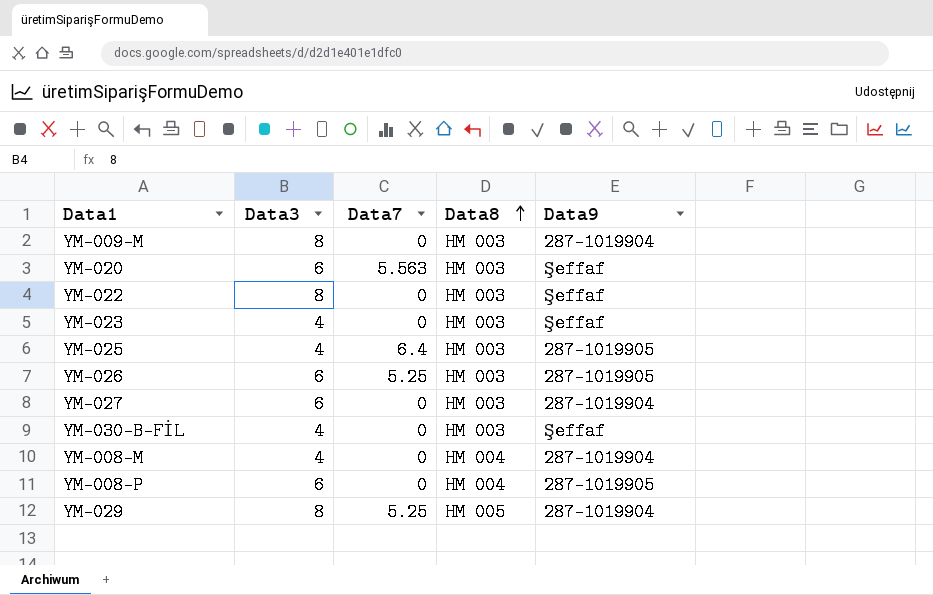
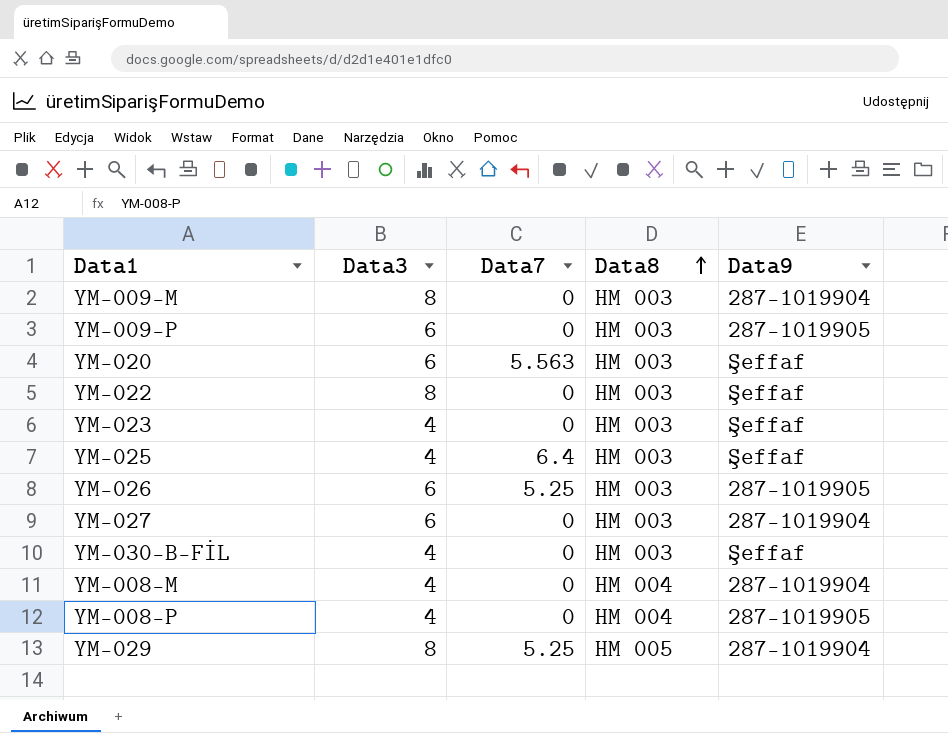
row YM-009-P: none -> 6 | 0 | HM 003 | 287-1019905
YM-025 | Data9: 287-1019905 -> Şeffaf
YM-008-P | Data3: 6 -> 4

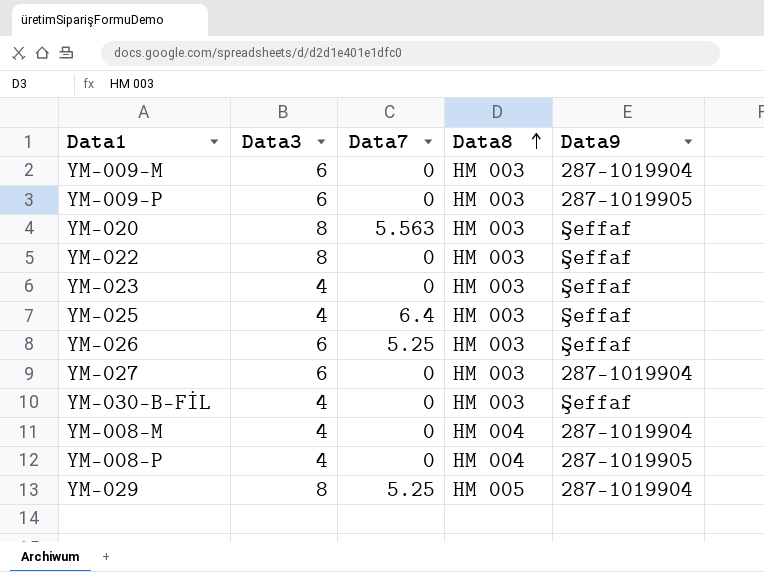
YM-009-M | Data3: 8 -> 6
YM-020 | Data3: 6 -> 8
YM-026 | Data9: 287-1019905 -> Şeffaf

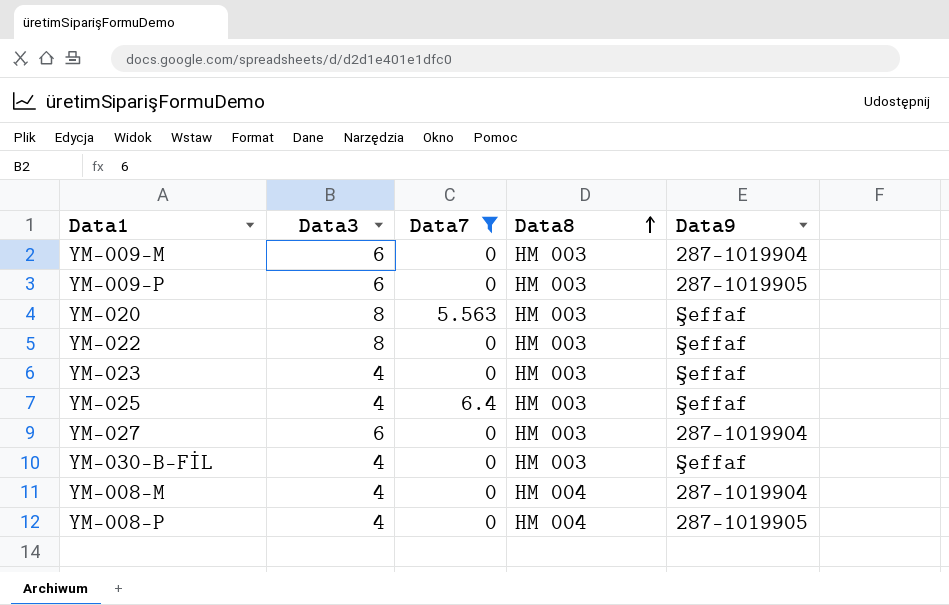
filter: none -> Data7 != 5.25

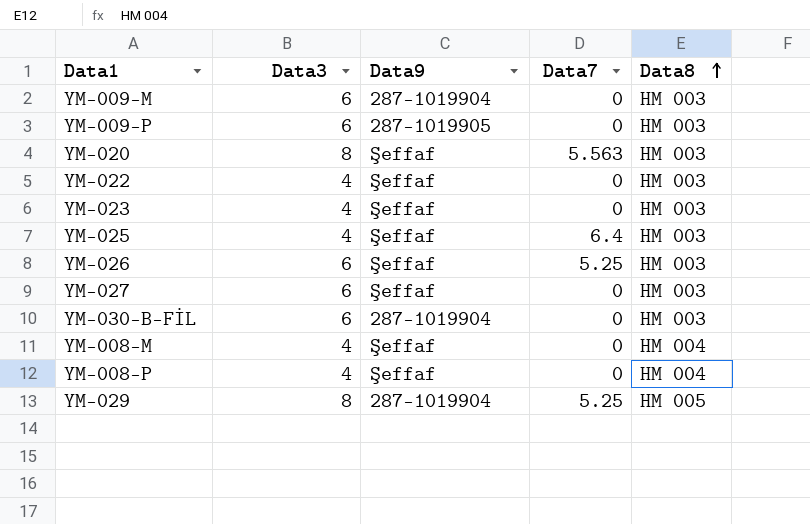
filter: Data7 != 5.25 -> none
column Data9 | position: 5 -> 3
YM-022 | Data3: 8 -> 4
YM-027 | Data9: 287-1019904 -> Şeffaf
YM-030-B-FİL | Data3: 4 -> 6
YM-030-B-FİL | Data9: Şeffaf -> 287-1019904
YM-008-M | Data9: 287-1019904 -> Şeffaf
YM-008-P | Data9: 287-1019905 -> Şeffaf

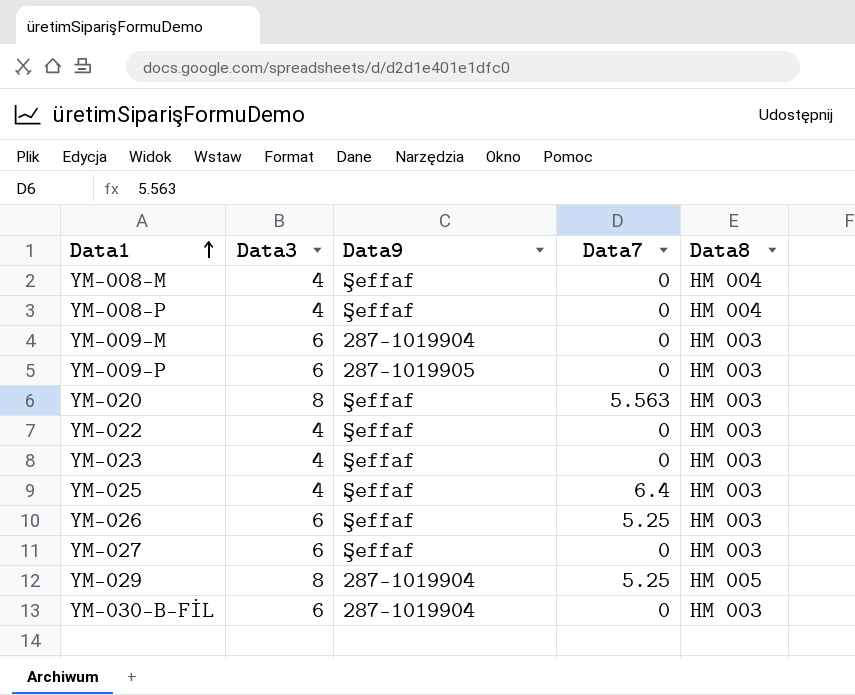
row order: Data8 ascending -> Data1 ascending

